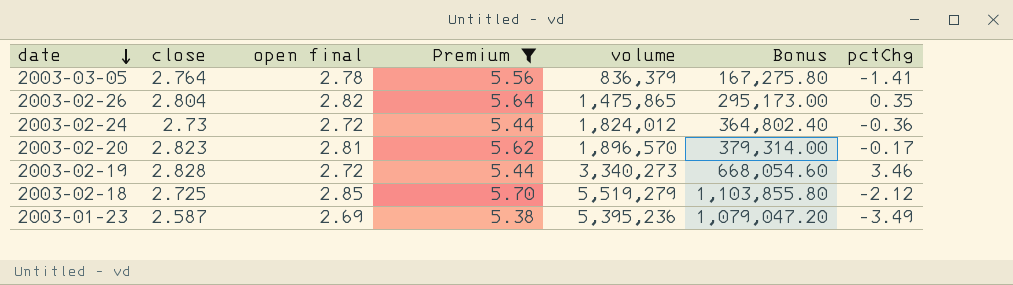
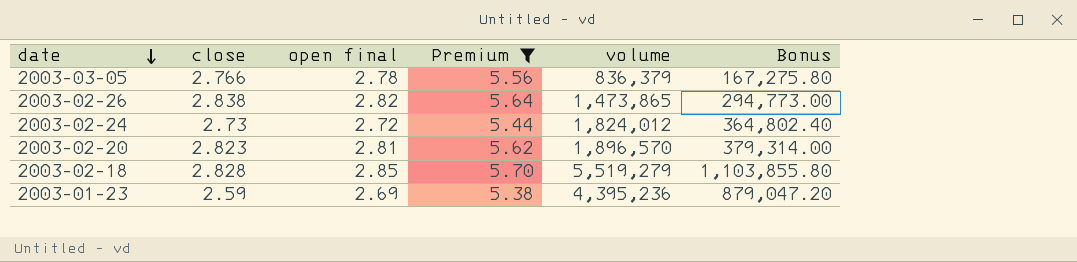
column pctChg | position: 7 -> none
row 2003-02-19: 2.828 | 2.72 | 5.44 | 3,340,273 | 668,054.60 | 3.46 -> none
2003-03-05 | close: 2.764 -> 2.766
2003-02-26 | close: 2.804 -> 2.838
2003-02-26 | volume: 1,475,865 -> 1,473,865
2003-02-26 | Bonus: 295,173.00 -> 294,773.00
2003-02-18 | close: 2.725 -> 2.828
2003-01-23 | close: 2.587 -> 2.59
2003-01-23 | volume: 5,395,236 -> 4,395,236
2003-01-23 | Bonus: 1,079,047.20 -> 879,047.20

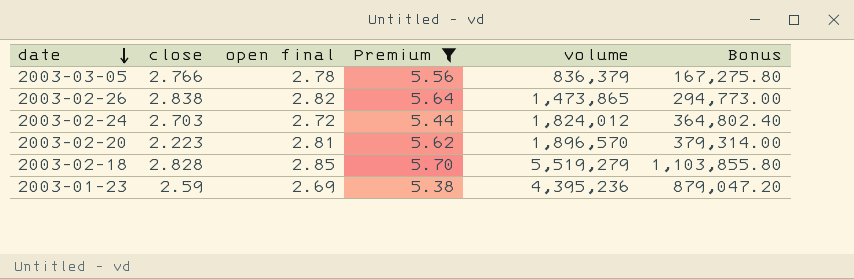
2003-02-24 | close: 2.73 -> 2.703
2003-02-20 | close: 2.823 -> 2.223

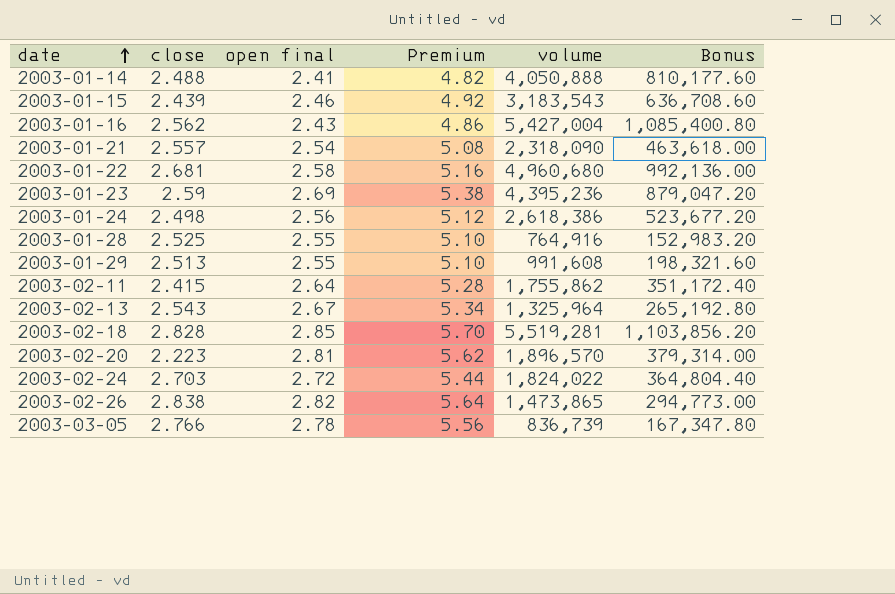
filter: Premium >= 5.38 -> none
row order: date descending -> date ascending
2003-02-18 | volume: 5,519,279 -> 5,519,281
2003-02-18 | Bonus: 1,103,855.80 -> 1,103,856.20
2003-02-24 | volume: 1,824,012 -> 1,824,022
2003-02-24 | Bonus: 364,802.40 -> 364,804.40
2003-03-05 | volume: 836,379 -> 836,739
2003-03-05 | Bonus: 167,275.80 -> 167,347.80

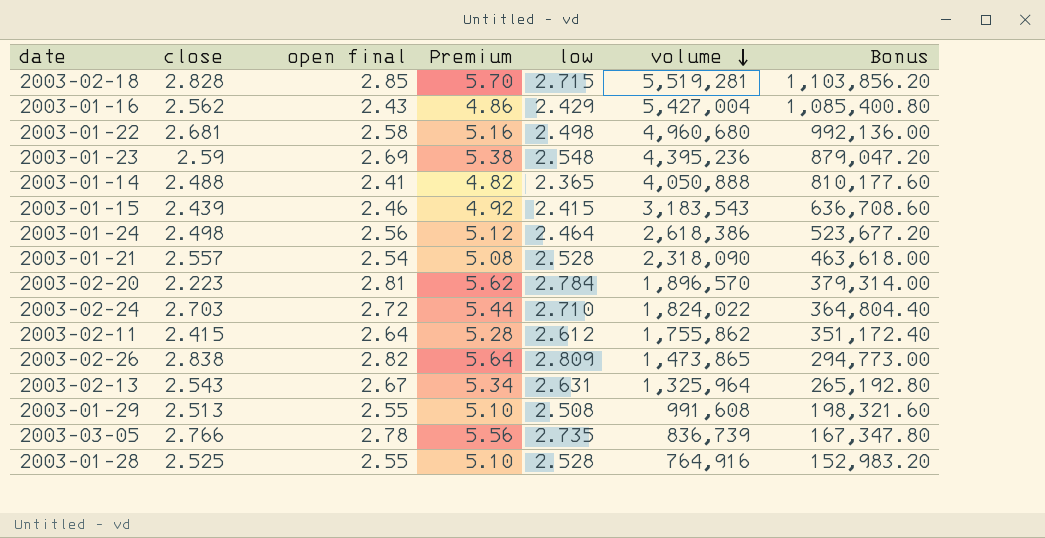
row order: date ascending -> volume descending
column low | position: none -> 5

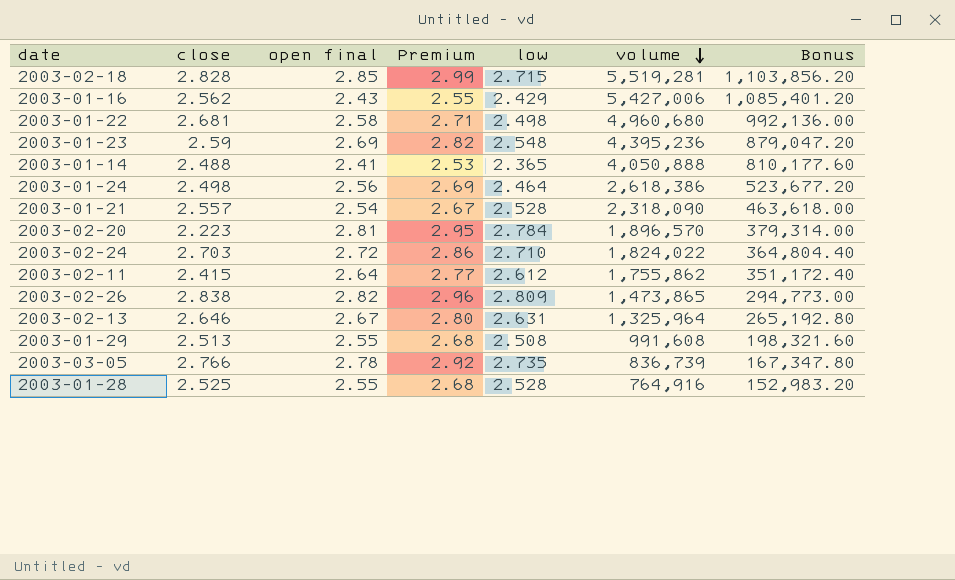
column Premium | formula: [open final] * 2 -> [open final] * 1.05
row 2003-01-15: 2.439 | 2.46 | 4.92 | 2.415 | 3,183,543 | 636,708.60 -> none
2003-01-16 | volume: 5,427,004 -> 5,427,006
2003-01-16 | Bonus: 1,085,400.80 -> 1,085,401.20
2003-02-13 | close: 2.543 -> 2.646

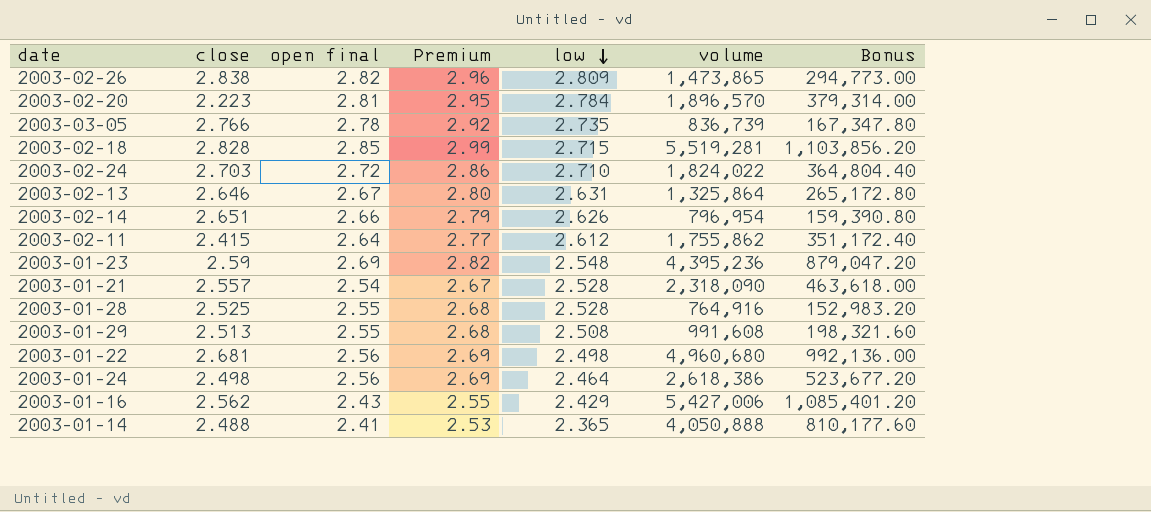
row order: volume descending -> low descending
2003-02-13 | volume: 1,325,964 -> 1,325,864
2003-02-13 | Bonus: 265,192.80 -> 265,172.80
row 2003-02-14: none -> 2.651 | 2.66 | 2.79 | 2.626 | 796,954 | 159,390.80
2003-01-22 | open final: 2.58 -> 2.56
2003-01-22 | Premium: 2.71 -> 2.69

